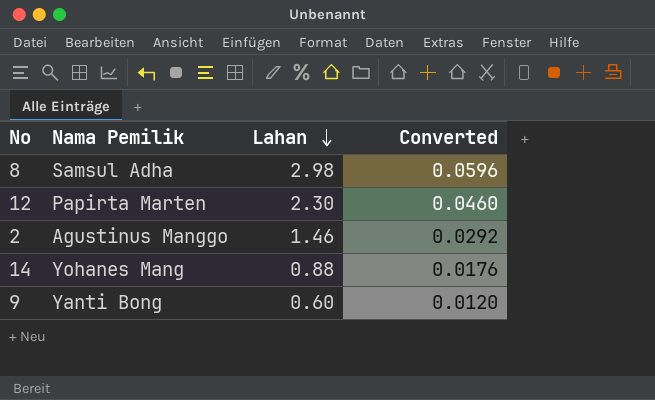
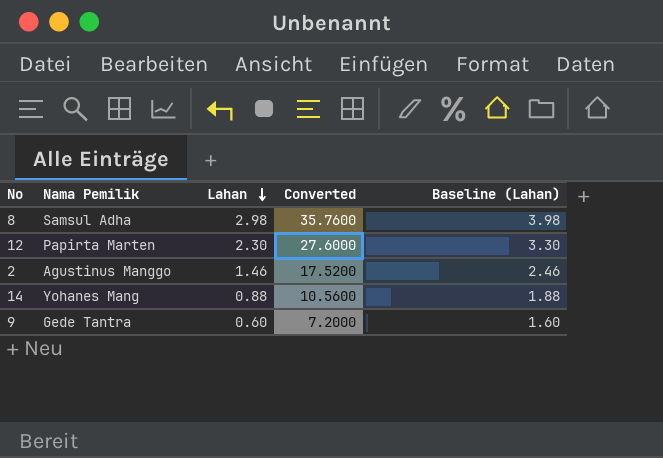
column Converted | formula: [Lahan] * 0.02 -> [Lahan] * 12
column Baseline (Lahan) | formula: none -> [Lahan] + 1
9 | Nama Pemilik: Yanti Bong -> Gede Tantra

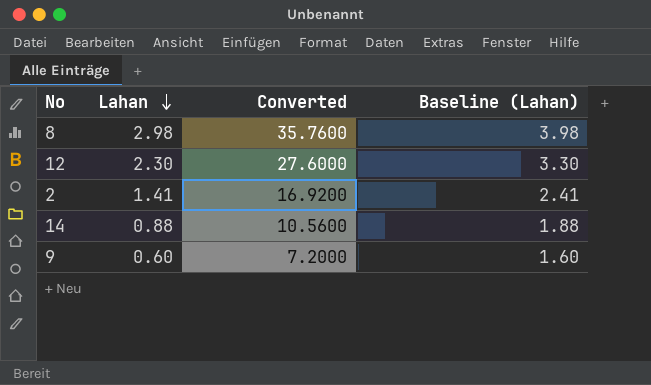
column Nama Pemilik | position: 2 -> none
2 | Lahan: 1.46 -> 1.41
2 | Converted: 17.5200 -> 16.9200
2 | Baseline (Lahan): 2.46 -> 2.41

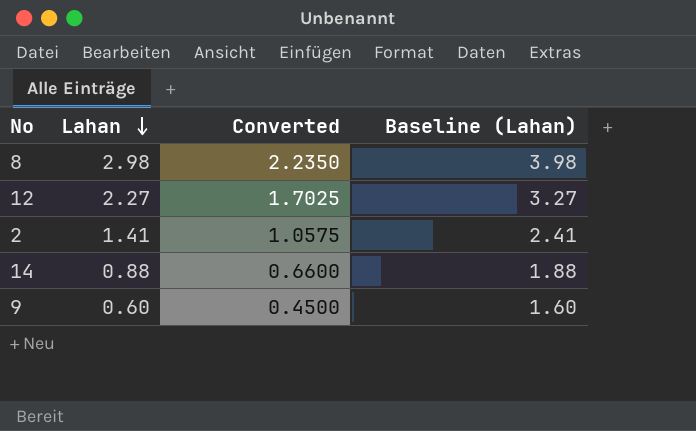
column Converted | formula: [Lahan] * 12 -> [Lahan] * 0.75
12 | Lahan: 2.30 -> 2.27
12 | Baseline (Lahan): 3.30 -> 3.27

